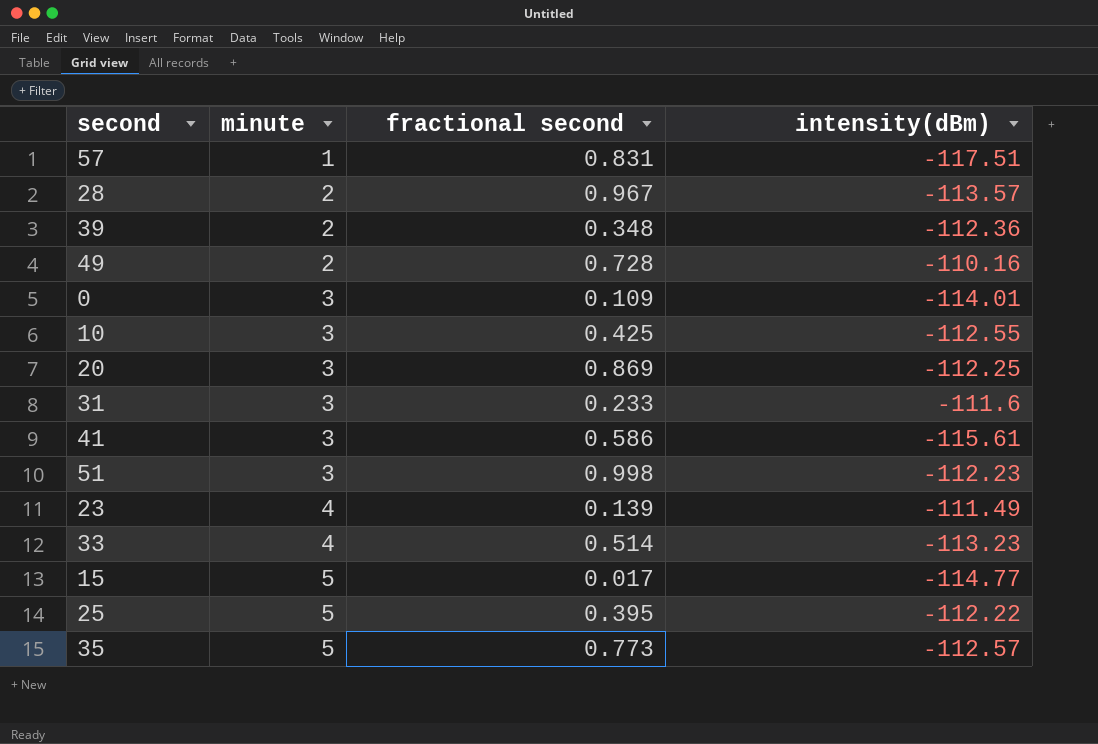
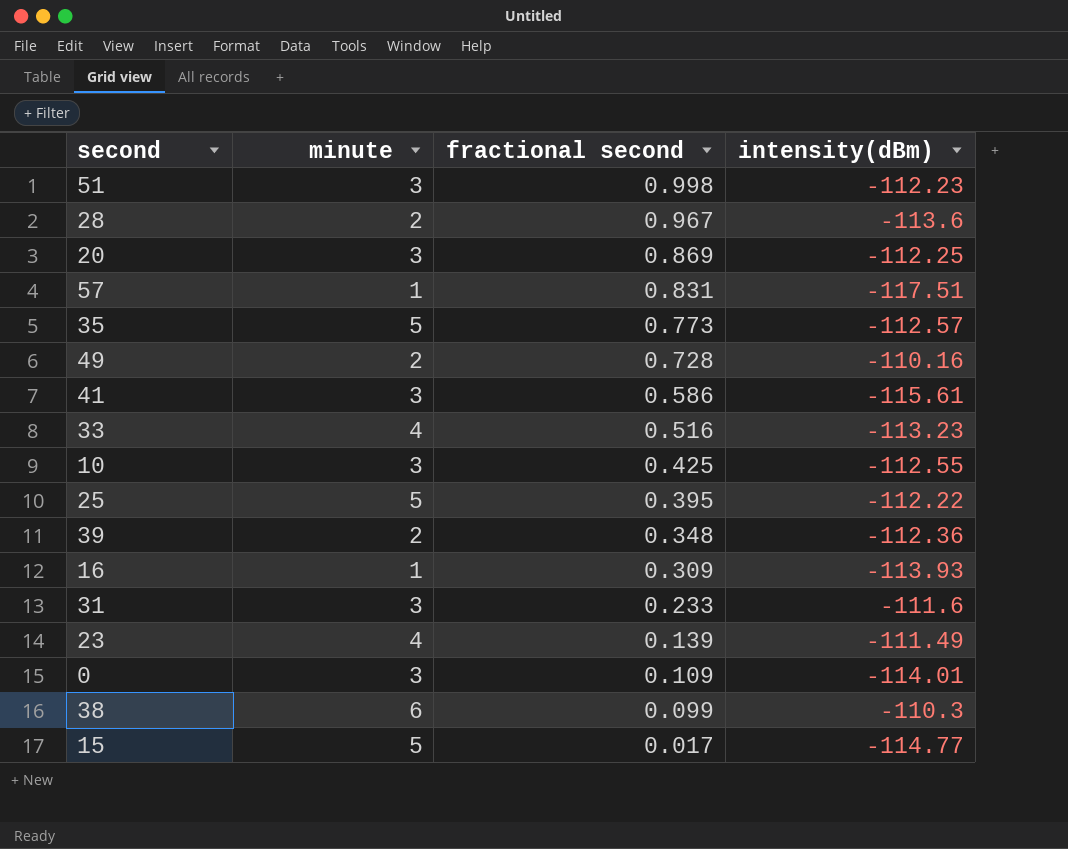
row order: minute ascending -> fractional second descending
28 | intensity(dBm): -113.57 -> -113.6
33 | fractional second: 0.514 -> 0.516
row 16: none -> 1 | 0.309 | -113.93
row 38: none -> 6 | 0.099 | -110.3

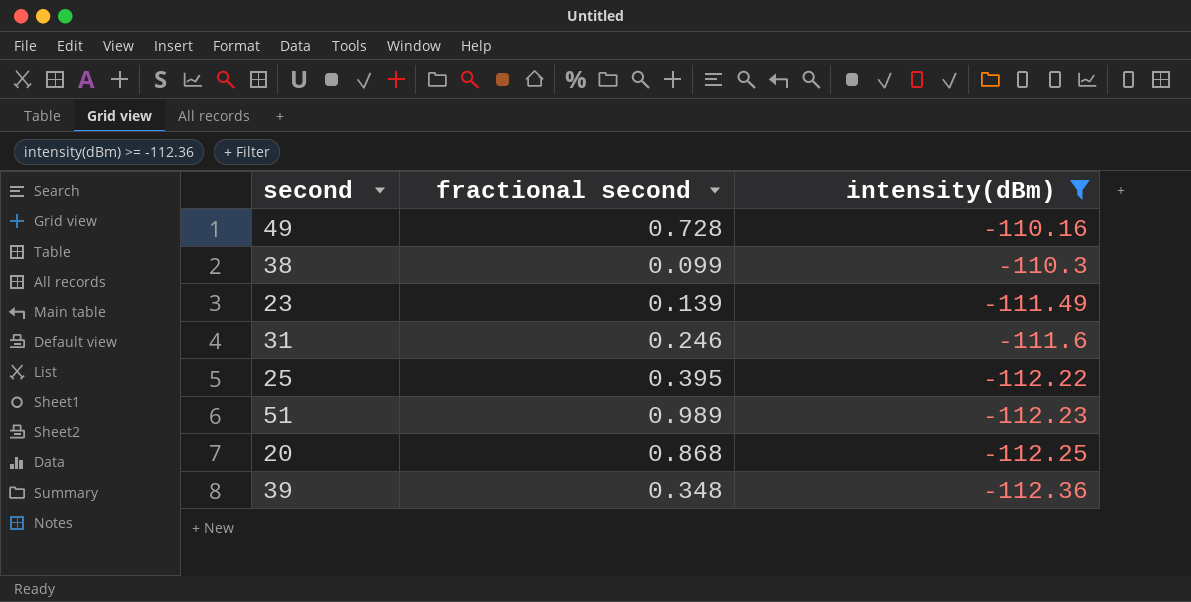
filter: none -> intensity(dBm) >= -112.36
row order: fractional second descending -> intensity(dBm) descending
column minute | position: 2 -> none
31 | fractional second: 0.233 -> 0.246
51 | fractional second: 0.998 -> 0.989
20 | fractional second: 0.869 -> 0.868

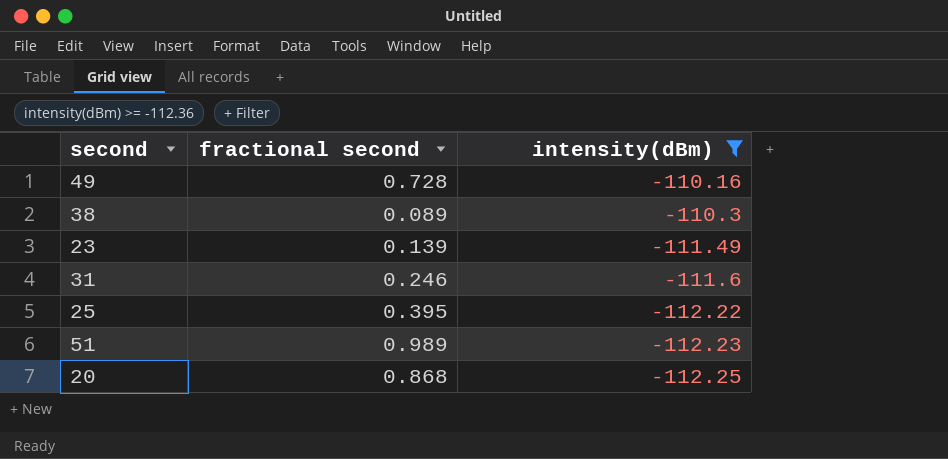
row 39: 0.348 | -112.36 -> none
38 | fractional second: 0.099 -> 0.089

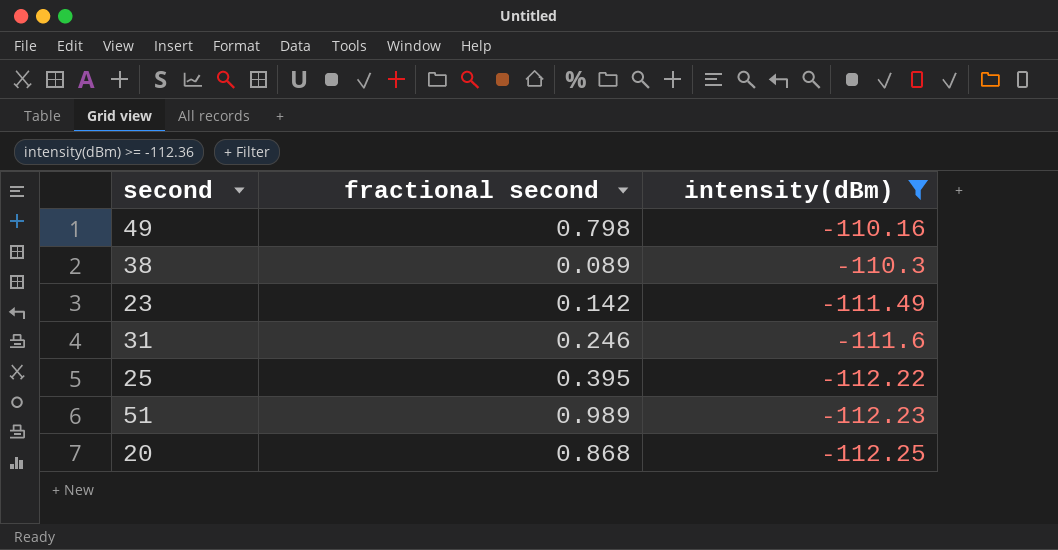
49 | fractional second: 0.728 -> 0.798
23 | fractional second: 0.139 -> 0.142

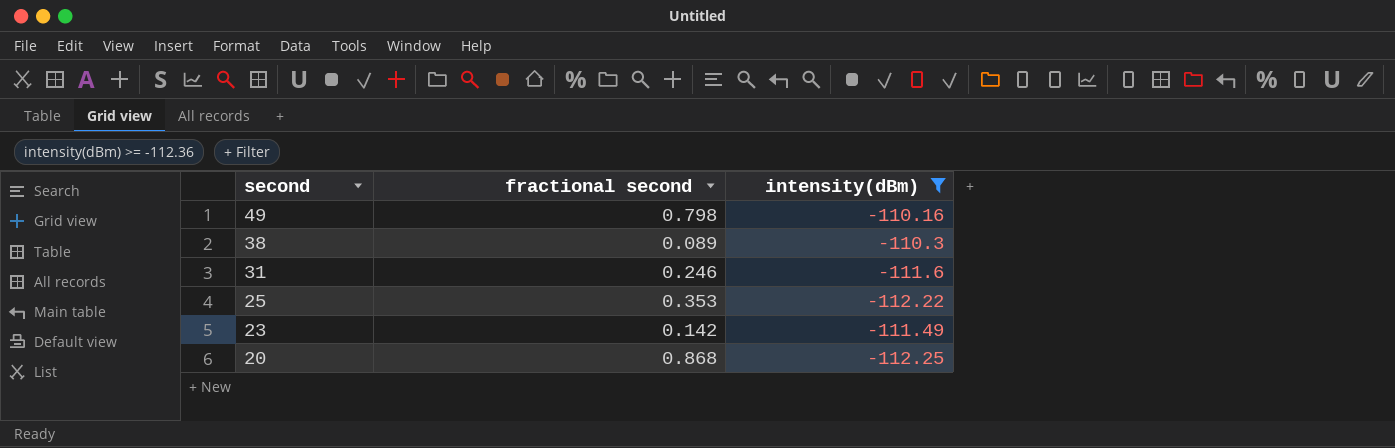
row order: intensity(dBm) descending -> second descending
row 51: 0.989 | -112.23 -> none
25 | fractional second: 0.395 -> 0.353

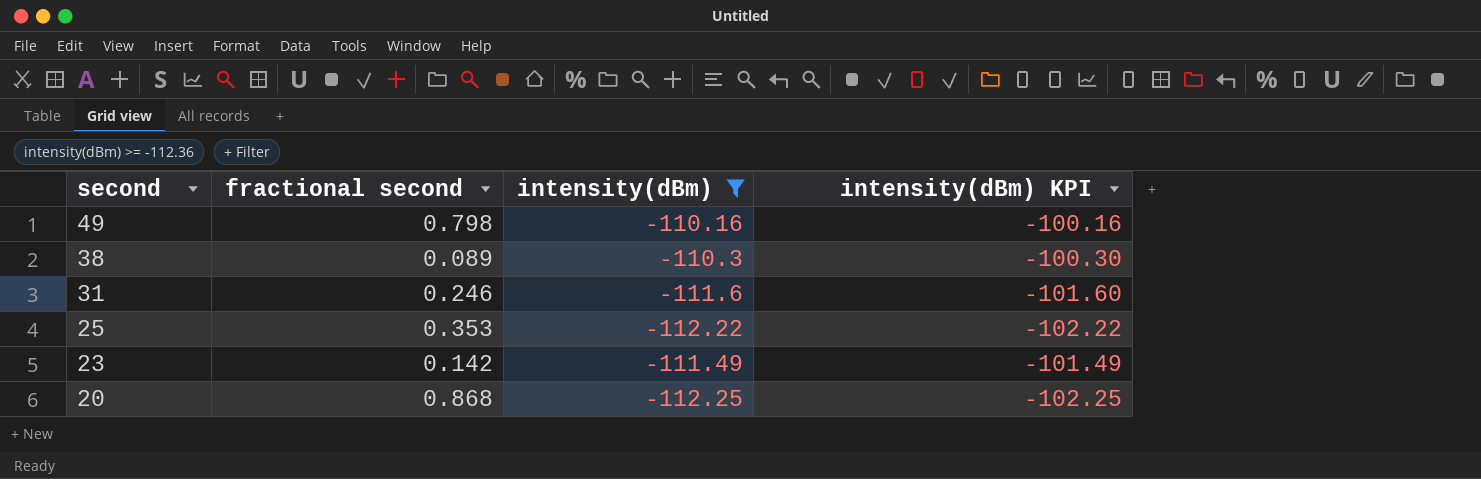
column intensity(dBm) KPI | formula: none -> [intensity(dBm)] + 10

